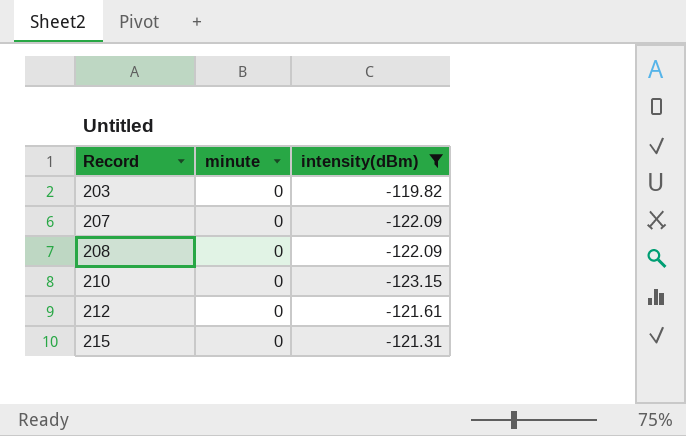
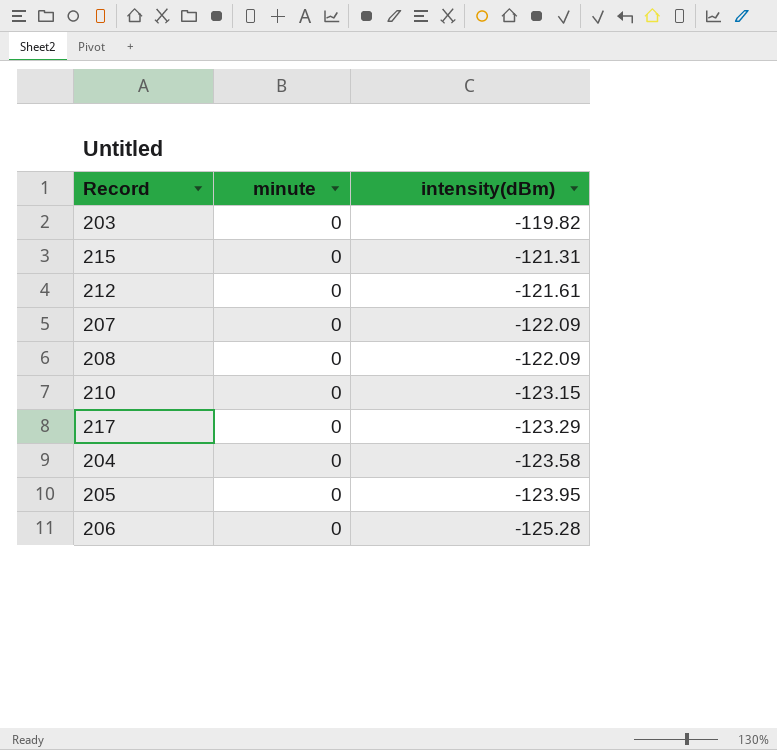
filter: intensity(dBm) >= -123.15 -> none
row order: Record ascending -> intensity(dBm) descending

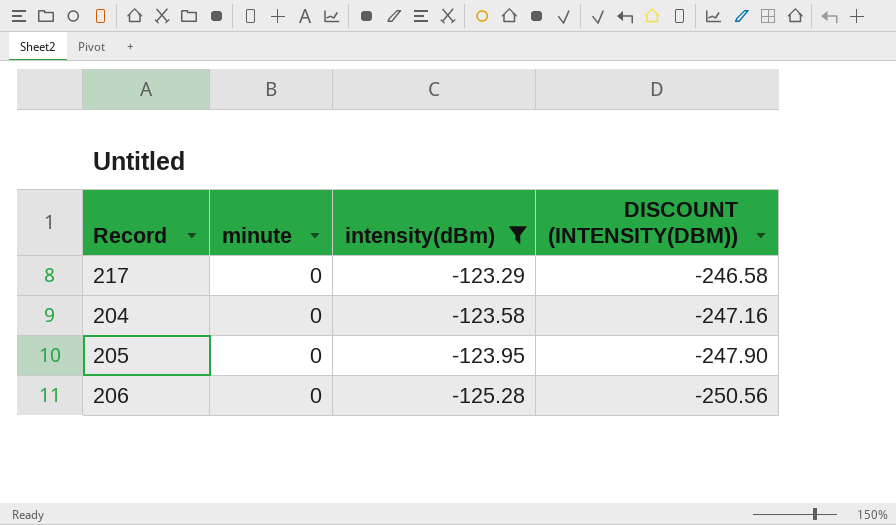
filter: none -> intensity(dBm) <= -123.29
column DISCOUNT (INTENSITY(DBM)) | formula: none -> [intensity(dBm)] * 2

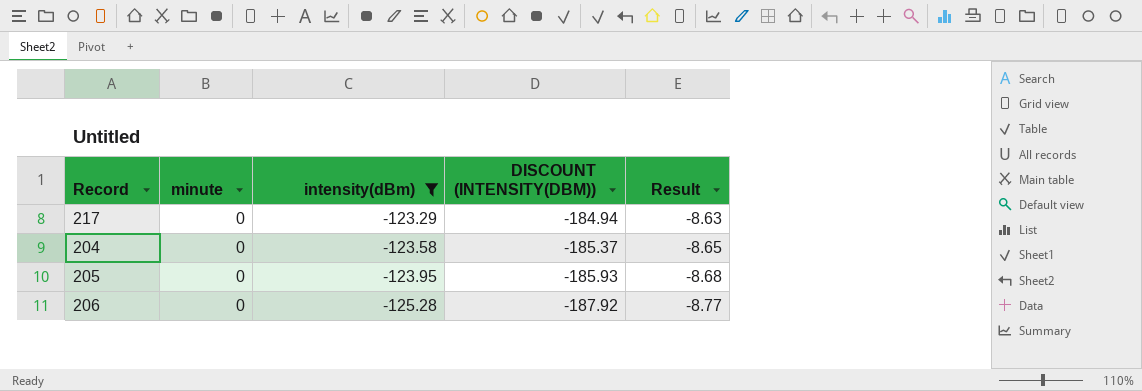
column DISCOUNT (INTENSITY(DBM)) | formula: [intensity(dBm)] * 2 -> [intensity(dBm)] * 1.5
column Result | formula: none -> [intensity(dBm)] * 0.07

